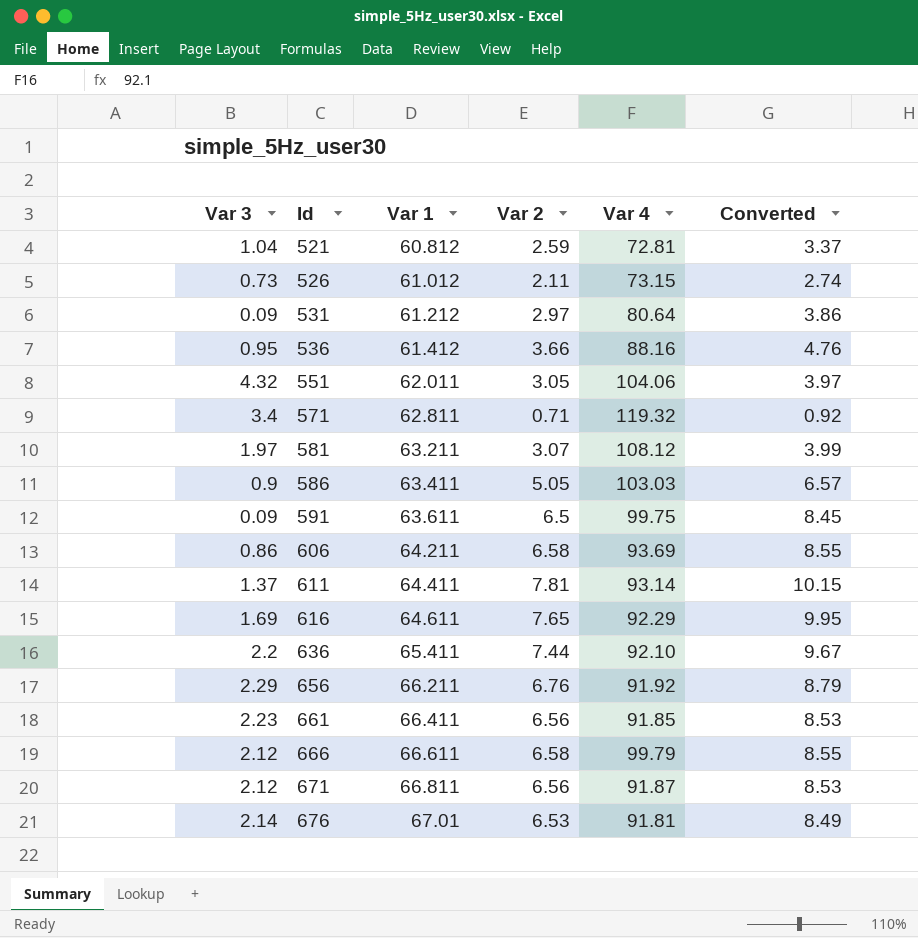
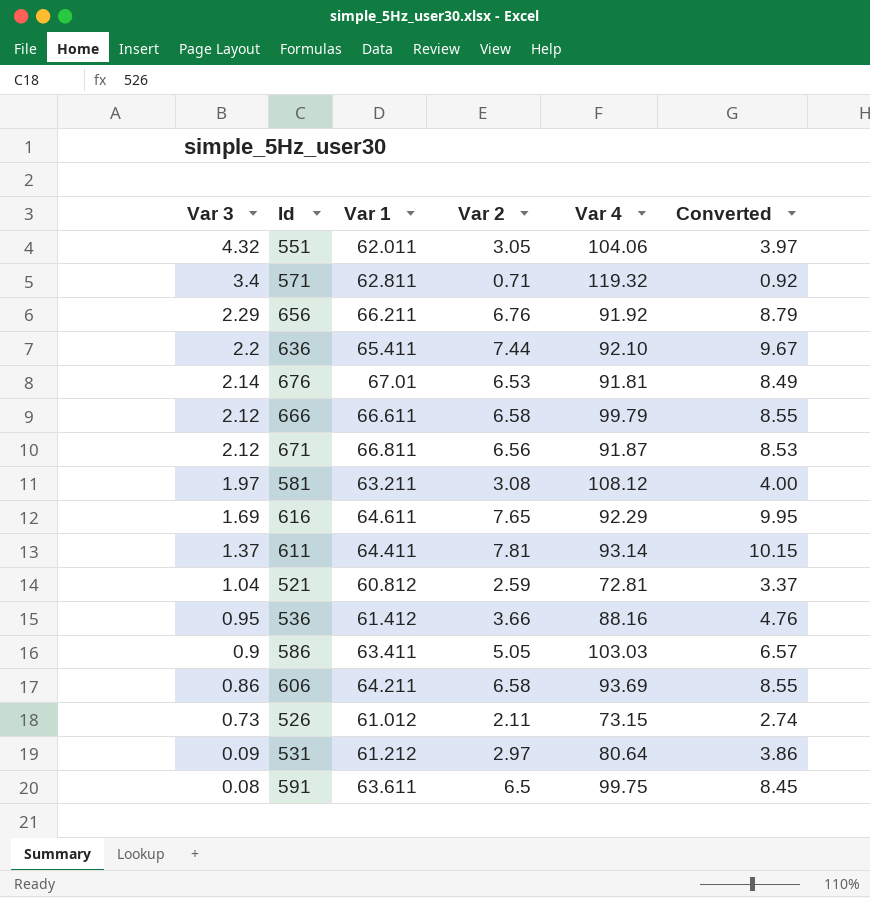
row order: Id ascending -> Var 3 descending
row 661: 2.23 | 66.411 | 6.56 | 91.85 | 8.53 -> none
581 | Var 2: 3.07 -> 3.08
581 | Converted: 3.99 -> 4.00
591 | Var 3: 0.09 -> 0.08

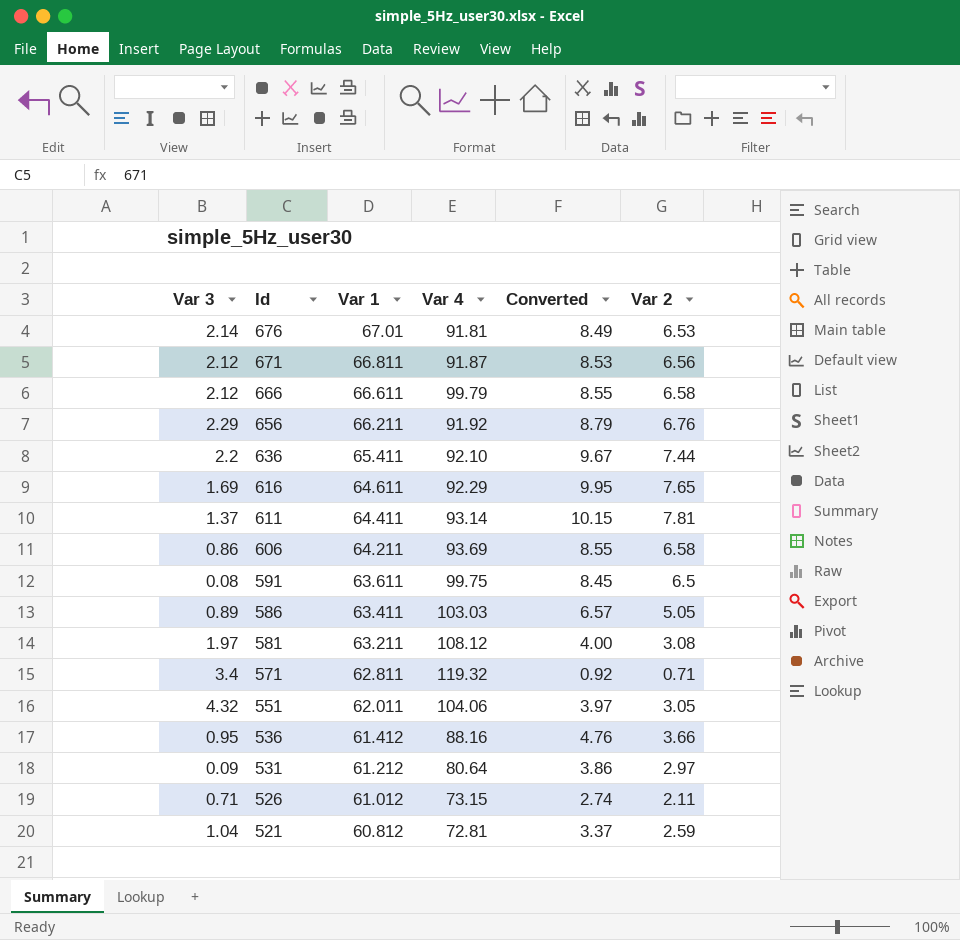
row order: Var 3 descending -> Id descending
column Var 2 | position: 4 -> 6
586 | Var 3: 0.9 -> 0.89
526 | Var 3: 0.73 -> 0.71

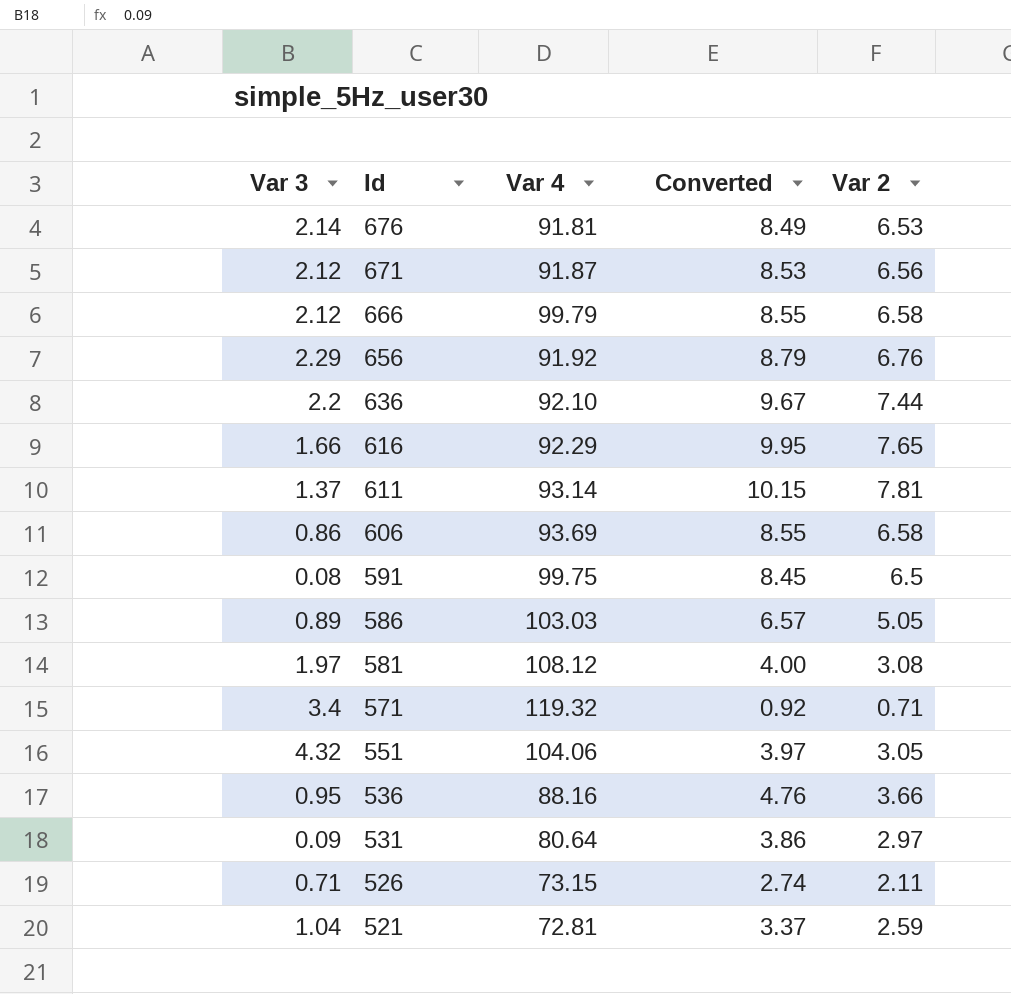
column Var 1 | position: 3 -> none
616 | Var 3: 1.69 -> 1.66

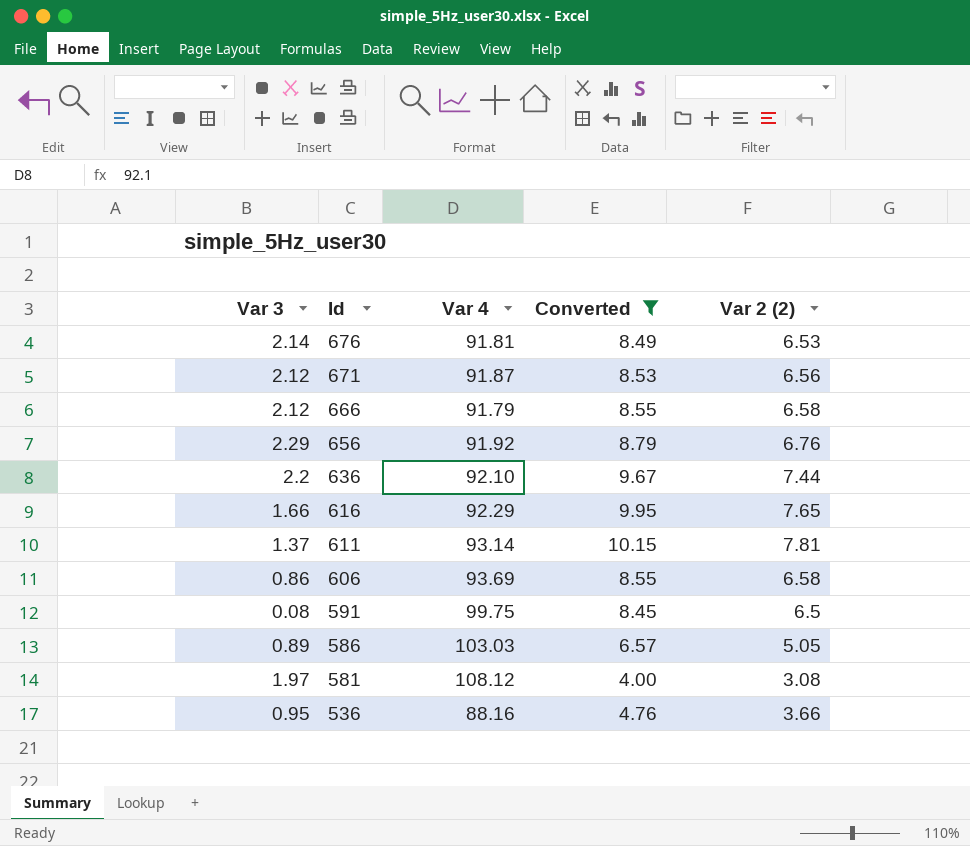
filter: none -> Converted >= 4.00
column name: Var 2 -> Var 2 (2)
666 | Var 4: 99.79 -> 91.79

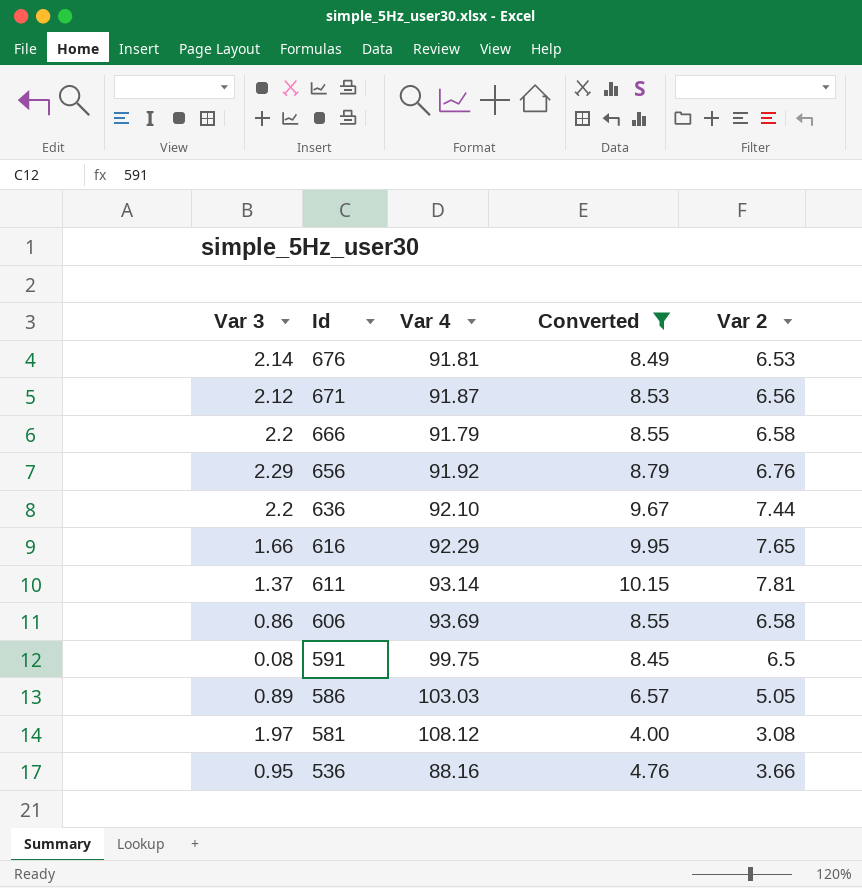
column name: Var 2 (2) -> Var 2
666 | Var 3: 2.12 -> 2.2

